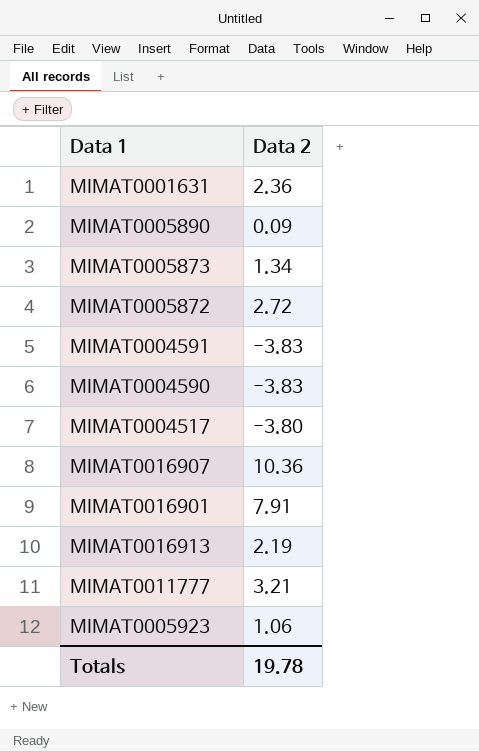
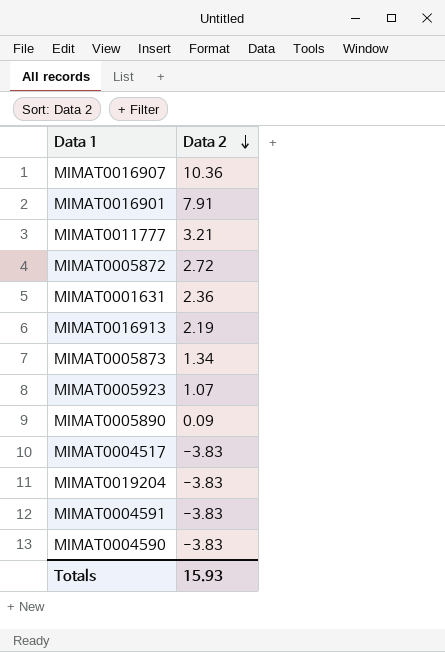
row order: none -> Data 2 descending
MIMAT0005923 | Data 2: 1.06 -> 1.07
MIMAT0004517 | Data 2: -3.80 -> -3.83
row MIMAT0019204: none -> -3.83
Totals | Data 2: 19.78 -> 15.93

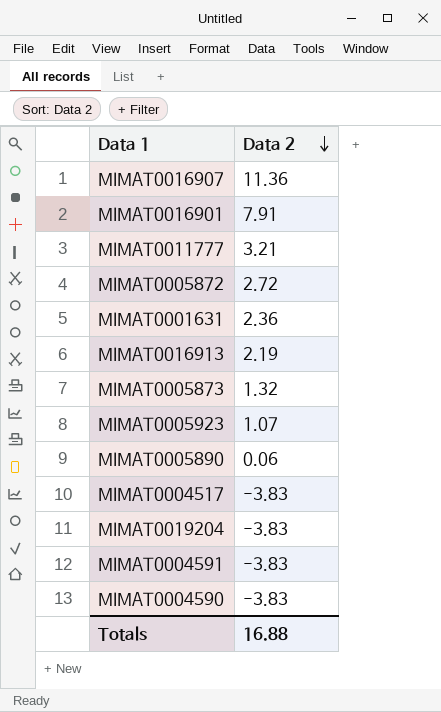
MIMAT0016907 | Data 2: 10.36 -> 11.36
MIMAT0005873 | Data 2: 1.34 -> 1.32
MIMAT0005890 | Data 2: 0.09 -> 0.06
Totals | Data 2: 15.93 -> 16.88

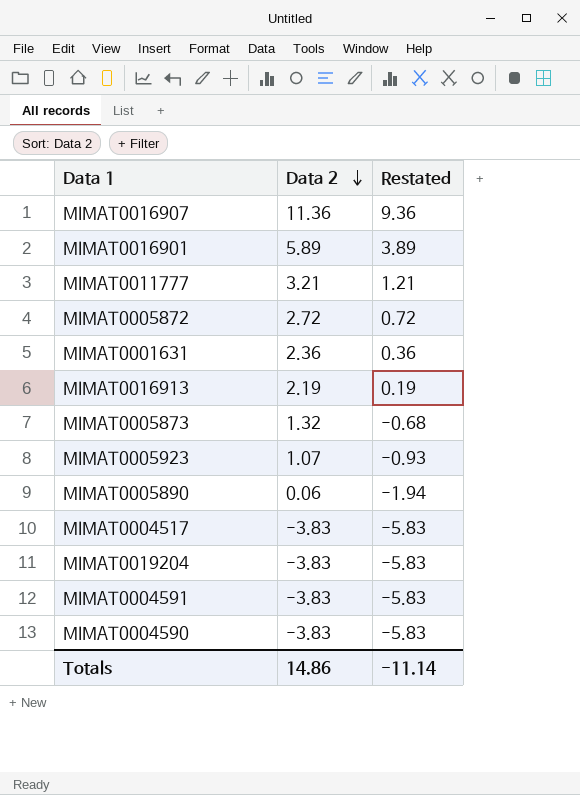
column Restated | formula: none -> [Data 2] - 2
MIMAT0016901 | Data 2: 7.91 -> 5.89
Totals | Data 2: 16.88 -> 14.86

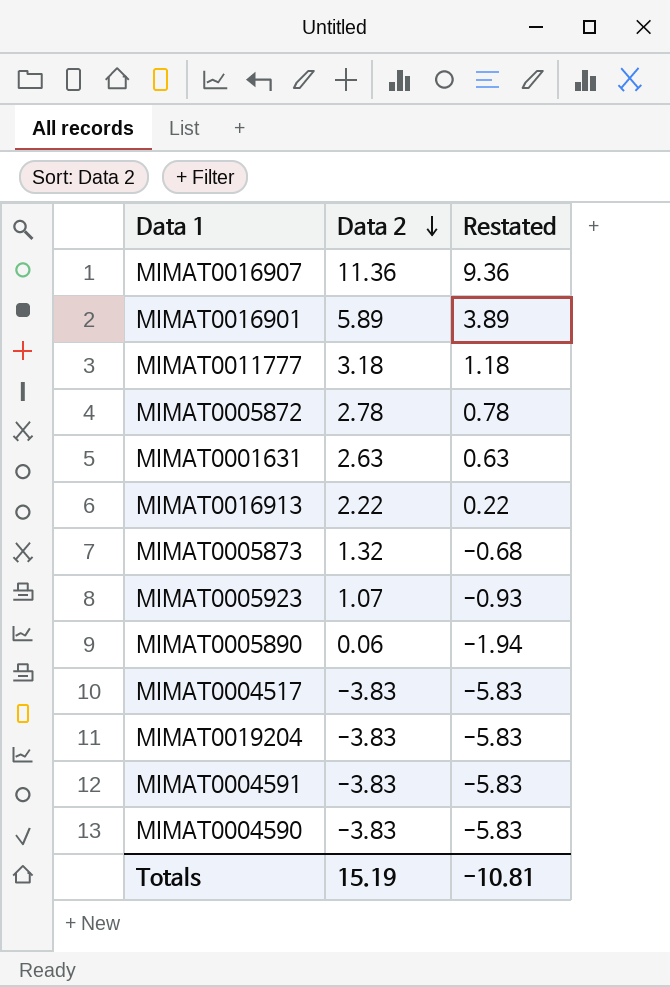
MIMAT0011777 | Data 2: 3.21 -> 3.18
MIMAT0011777 | Restated: 1.21 -> 1.18
MIMAT0005872 | Data 2: 2.72 -> 2.78
MIMAT0005872 | Restated: 0.72 -> 0.78
MIMAT0001631 | Data 2: 2.36 -> 2.63
MIMAT0001631 | Restated: 0.36 -> 0.63
MIMAT0016913 | Data 2: 2.19 -> 2.22
MIMAT0016913 | Restated: 0.19 -> 0.22
Totals | Data 2: 14.86 -> 15.19
Totals | Restated: -11.14 -> -10.81

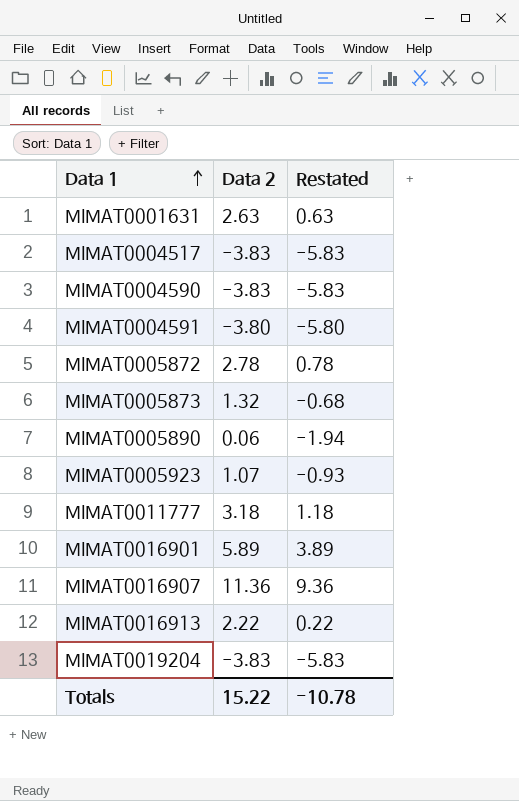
row order: Data 2 descending -> Data 1 ascending
MIMAT0004591 | Data 2: -3.83 -> -3.80
MIMAT0004591 | Restated: -5.83 -> -5.80
Totals | Data 2: 15.19 -> 15.22
Totals | Restated: -10.81 -> -10.78

